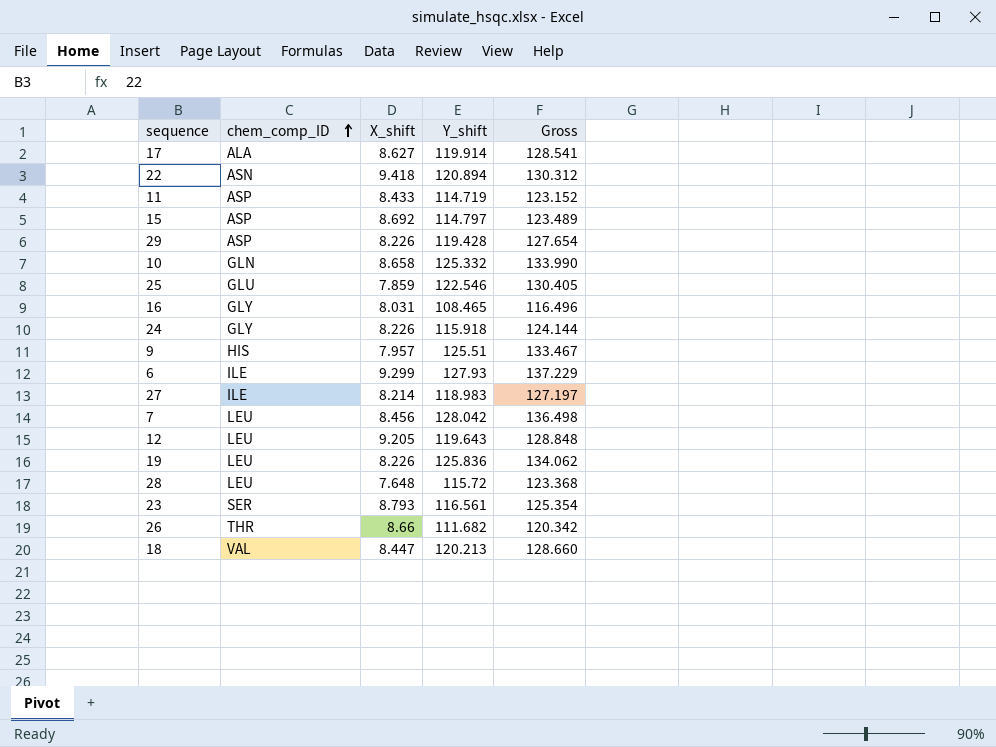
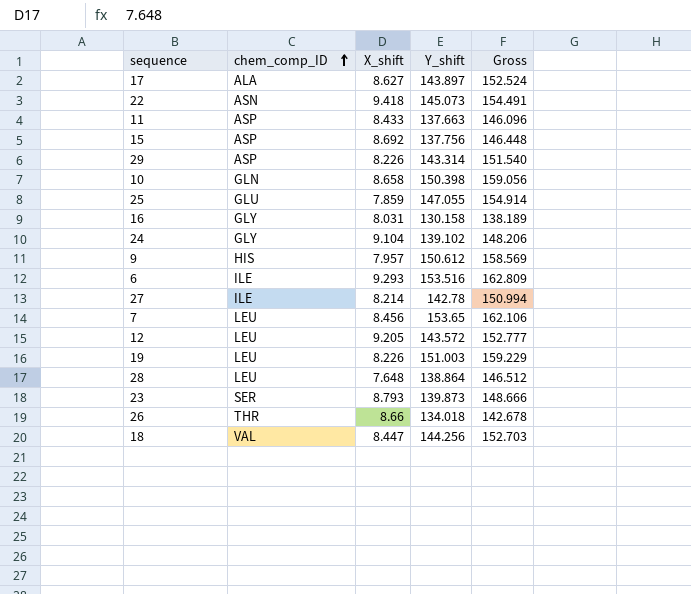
17 | Y_shift: 119.914 -> 143.897
17 | Gross: 128.541 -> 152.524
22 | Y_shift: 120.894 -> 145.073
22 | Gross: 130.312 -> 154.491
11 | Y_shift: 114.719 -> 137.663
11 | Gross: 123.152 -> 146.096
15 | Y_shift: 114.797 -> 137.756
15 | Gross: 123.489 -> 146.448
29 | Y_shift: 119.428 -> 143.314
29 | Gross: 127.654 -> 151.540
10 | Y_shift: 125.332 -> 150.398
10 | Gross: 133.990 -> 159.056
25 | Y_shift: 122.546 -> 147.055
25 | Gross: 130.405 -> 154.914
16 | Y_shift: 108.465 -> 130.158
16 | Gross: 116.496 -> 138.189
24 | X_shift: 8.226 -> 9.104
24 | Y_shift: 115.918 -> 139.102
24 | Gross: 124.144 -> 148.206
9 | Y_shift: 125.51 -> 150.612
9 | Gross: 133.467 -> 158.569
6 | X_shift: 9.299 -> 9.293
6 | Y_shift: 127.93 -> 153.516
6 | Gross: 137.229 -> 162.809
27 | Y_shift: 118.983 -> 142.78
27 | Gross: 127.197 -> 150.994
7 | Y_shift: 128.042 -> 153.65
7 | Gross: 136.498 -> 162.106
12 | Y_shift: 119.643 -> 143.572
12 | Gross: 128.848 -> 152.777
19 | Y_shift: 125.836 -> 151.003
19 | Gross: 134.062 -> 159.229
28 | Y_shift: 115.72 -> 138.864
28 | Gross: 123.368 -> 146.512
23 | Y_shift: 116.561 -> 139.873
23 | Gross: 125.354 -> 148.666
26 | Y_shift: 111.682 -> 134.018
26 | Gross: 120.342 -> 142.678
18 | Y_shift: 120.213 -> 144.256
18 | Gross: 128.660 -> 152.703

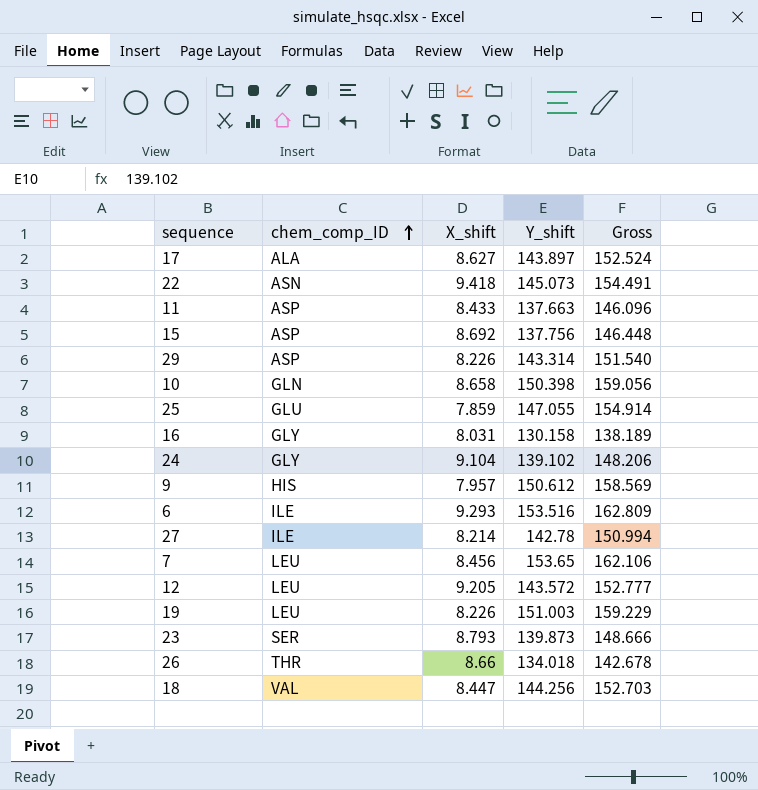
row 28: LEU | 7.648 | 138.864 | 146.512 -> none

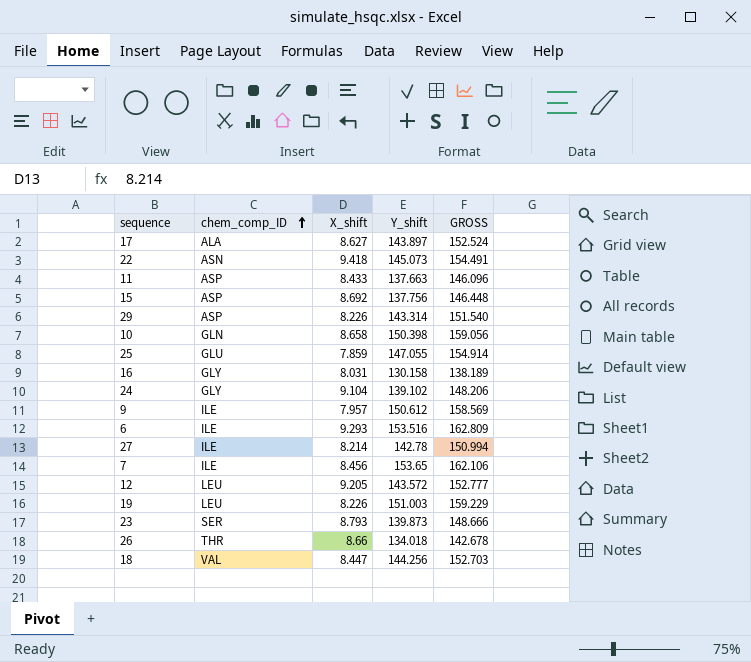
column name: Gross -> GROSS
9 | chem_comp_ID: HIS -> ILE
7 | chem_comp_ID: LEU -> ILE

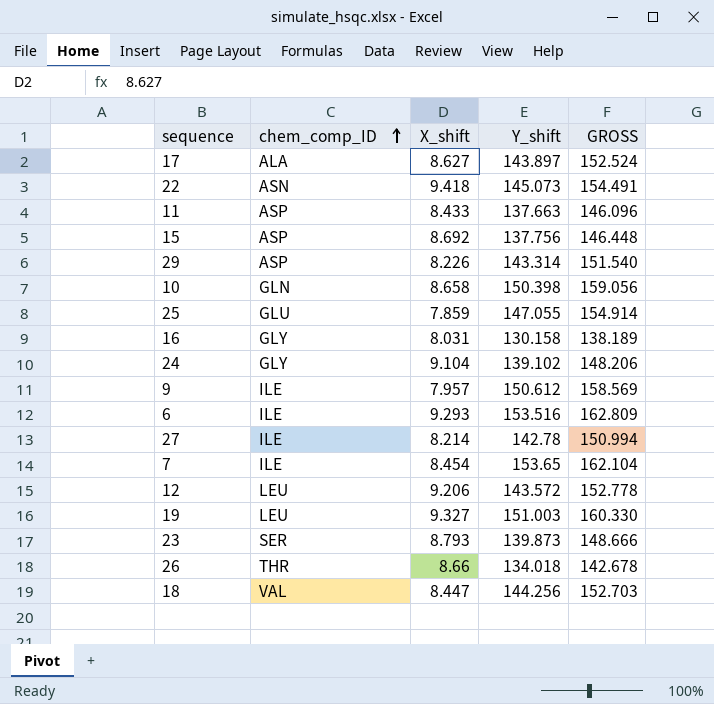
7 | X_shift: 8.456 -> 8.454
7 | GROSS: 162.106 -> 162.104
12 | X_shift: 9.205 -> 9.206
12 | GROSS: 152.777 -> 152.778
19 | X_shift: 8.226 -> 9.327
19 | GROSS: 159.229 -> 160.330

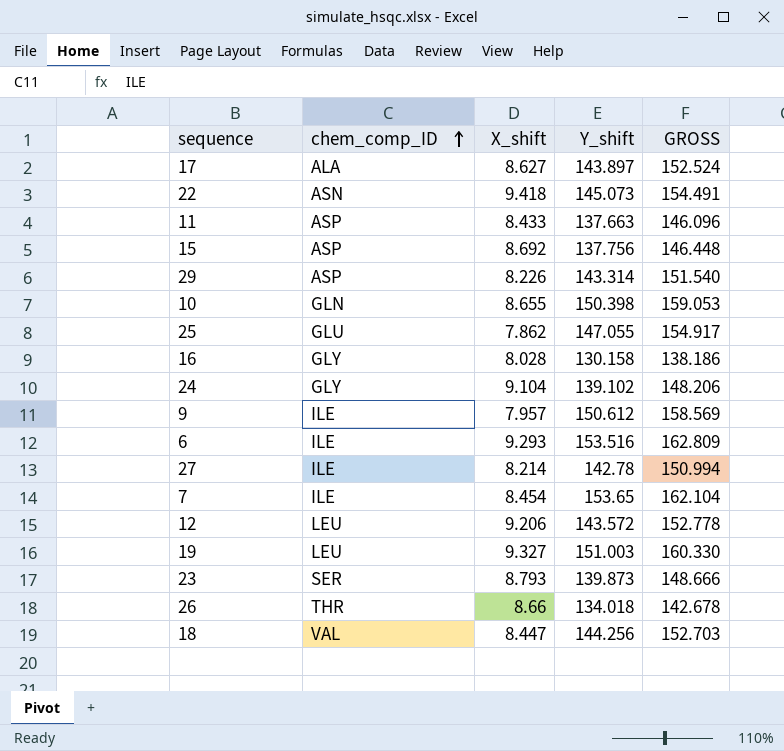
10 | X_shift: 8.658 -> 8.655
10 | GROSS: 159.056 -> 159.053
25 | X_shift: 7.859 -> 7.862
25 | GROSS: 154.914 -> 154.917
16 | X_shift: 8.031 -> 8.028
16 | GROSS: 138.189 -> 138.186

